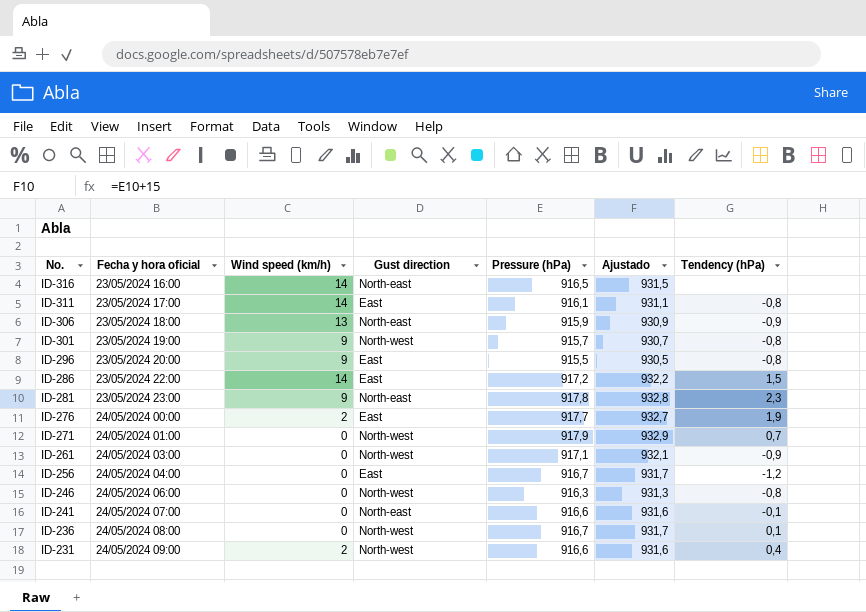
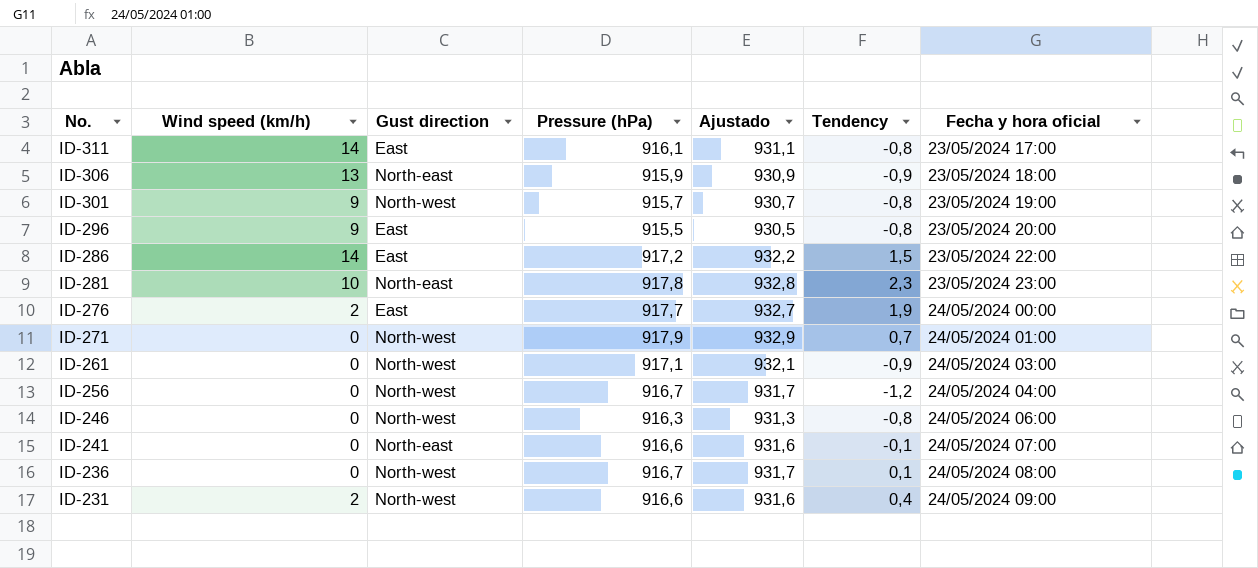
column name: Tendency (hPa) -> Tendency
column Fecha y hora oficial | position: 2 -> 7
row ID-316: 23/05/2024 16:00 | 14 | North-east | 916,5 | 931,5 | none -> none
ID-281 | Wind speed (km/h): 9 -> 10
ID-256 | Gust direction: East -> North-west

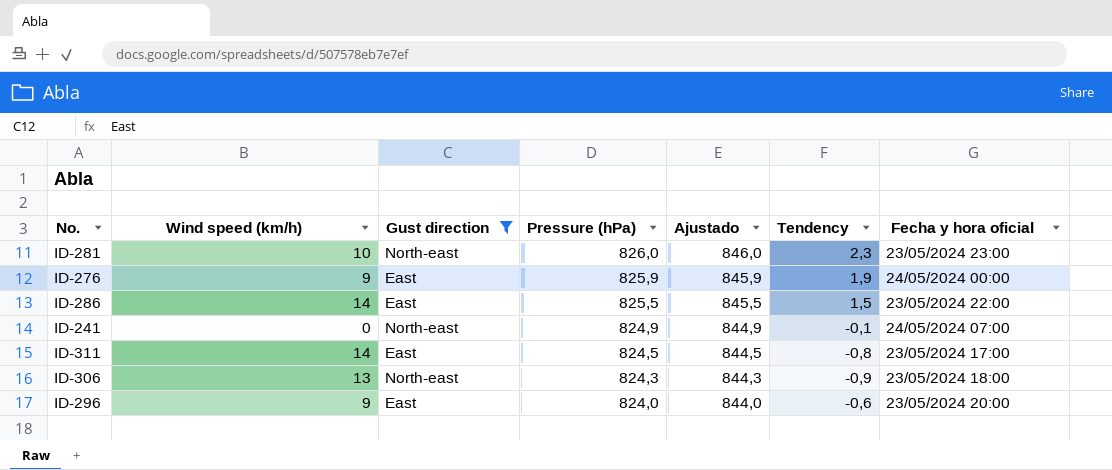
filter: none -> Gust direction != North-west
row order: No. descending -> Pressure (hPa) descending
column Ajustado | formula: [Pressure (hPa)] + 15 -> [Pressure (hPa)] + 20
ID-281 | Pressure (hPa): 917,8 -> 826,0
ID-276 | Wind speed (km/h): 2 -> 9
ID-276 | Pressure (hPa): 917,7 -> 825,9
ID-286 | Pressure (hPa): 917,2 -> 825,5
ID-241 | Pressure (hPa): 916,6 -> 824,9
ID-311 | Pressure (hPa): 916,1 -> 824,5
ID-306 | Pressure (hPa): 915,9 -> 824,3
ID-296 | Pressure (hPa): 915,5 -> 824,0
ID-296 | Tendency: -0,8 -> -0,6

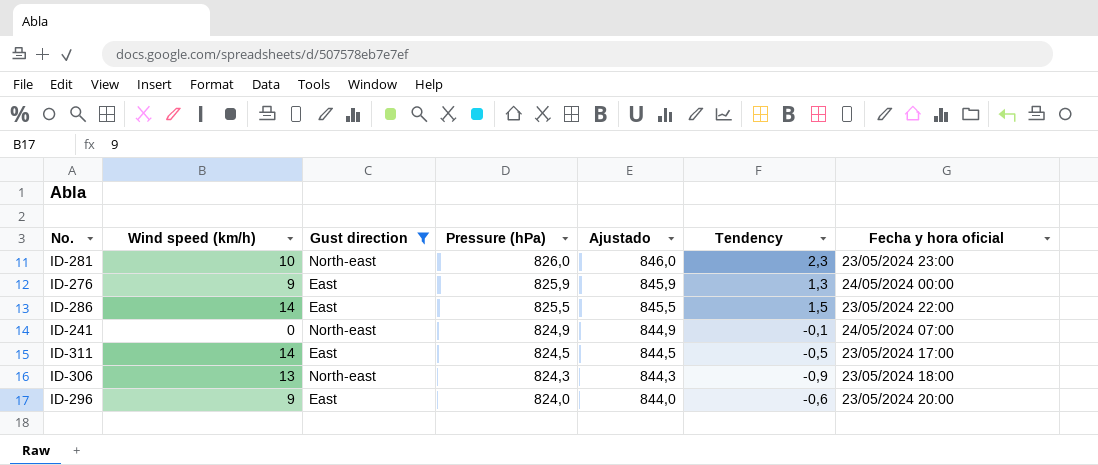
ID-276 | Tendency: 1,9 -> 1,3
ID-311 | Tendency: -0,8 -> -0,5

